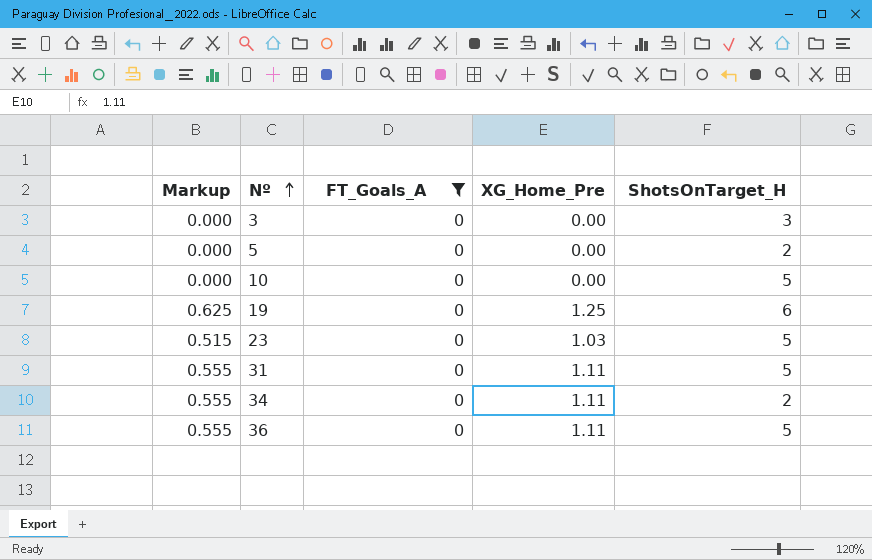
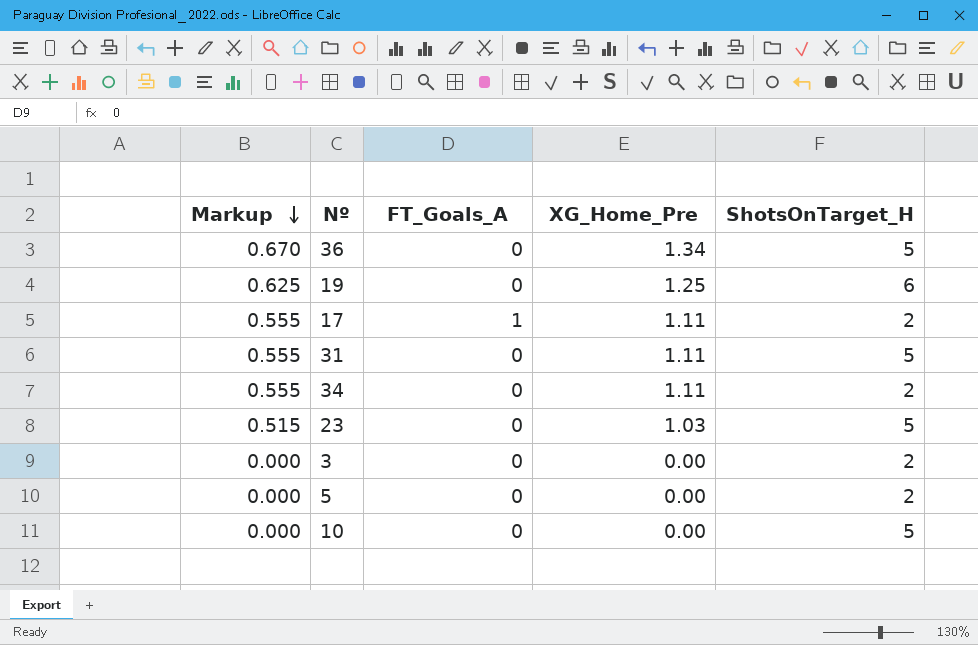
filter: FT_Goals_A = 0 -> none
row order: Nº ascending -> Markup descending
36 | Markup: 0.555 -> 0.670
36 | XG_Home_Pre: 1.11 -> 1.34
3 | ShotsOnTarget_H: 3 -> 2

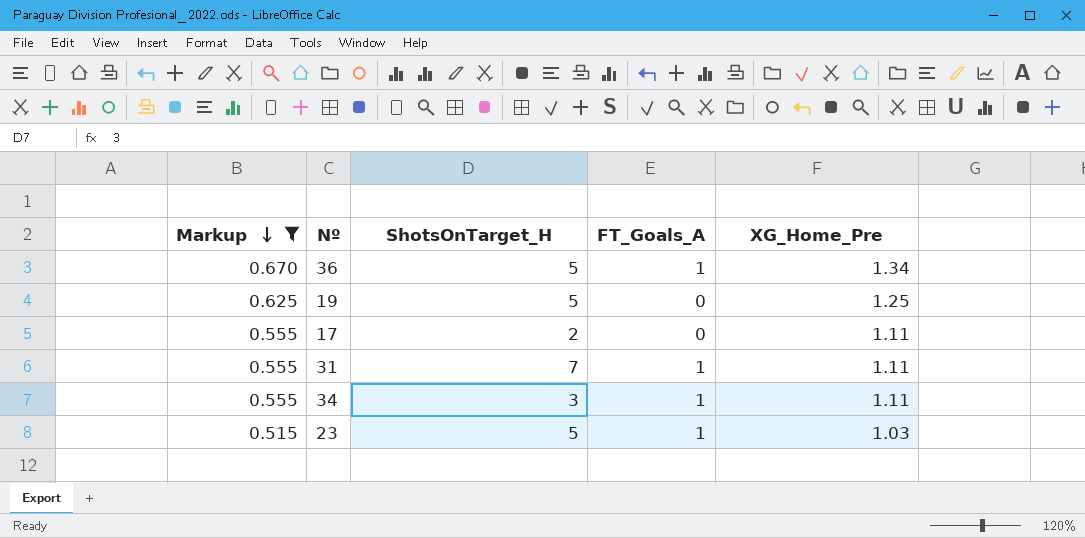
filter: none -> Markup != 0.000
column ShotsOnTarget_H | position: 5 -> 3
36 | FT_Goals_A: 0 -> 1
19 | ShotsOnTarget_H: 6 -> 5
17 | FT_Goals_A: 1 -> 0
31 | ShotsOnTarget_H: 5 -> 7
31 | FT_Goals_A: 0 -> 1
34 | ShotsOnTarget_H: 2 -> 3
34 | FT_Goals_A: 0 -> 1
23 | FT_Goals_A: 0 -> 1

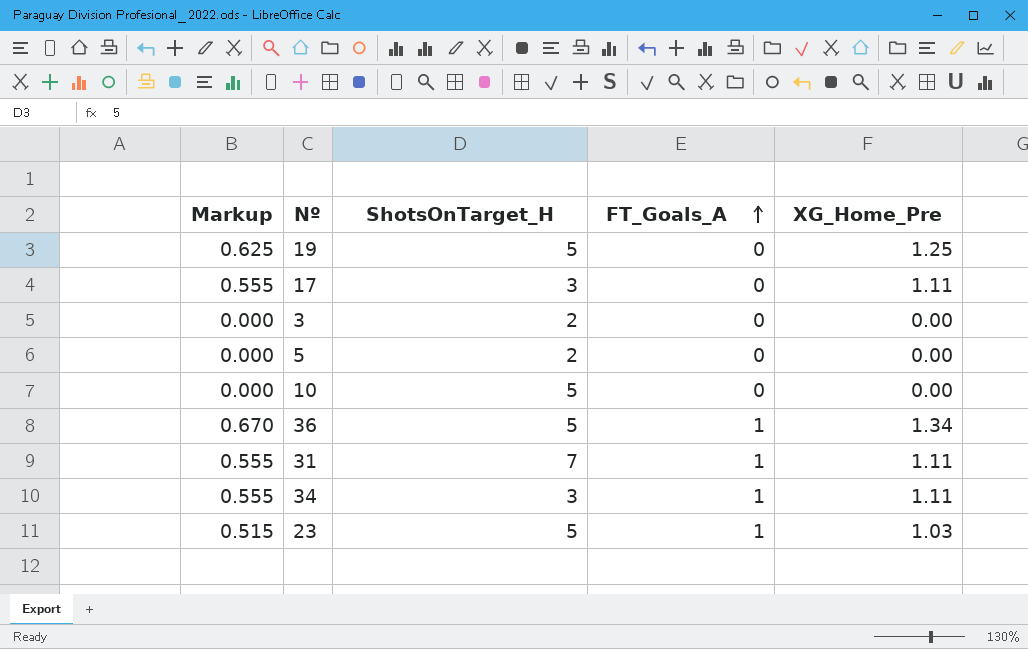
filter: Markup != 0.000 -> none
row order: Markup descending -> FT_Goals_A ascending
17 | ShotsOnTarget_H: 2 -> 3

